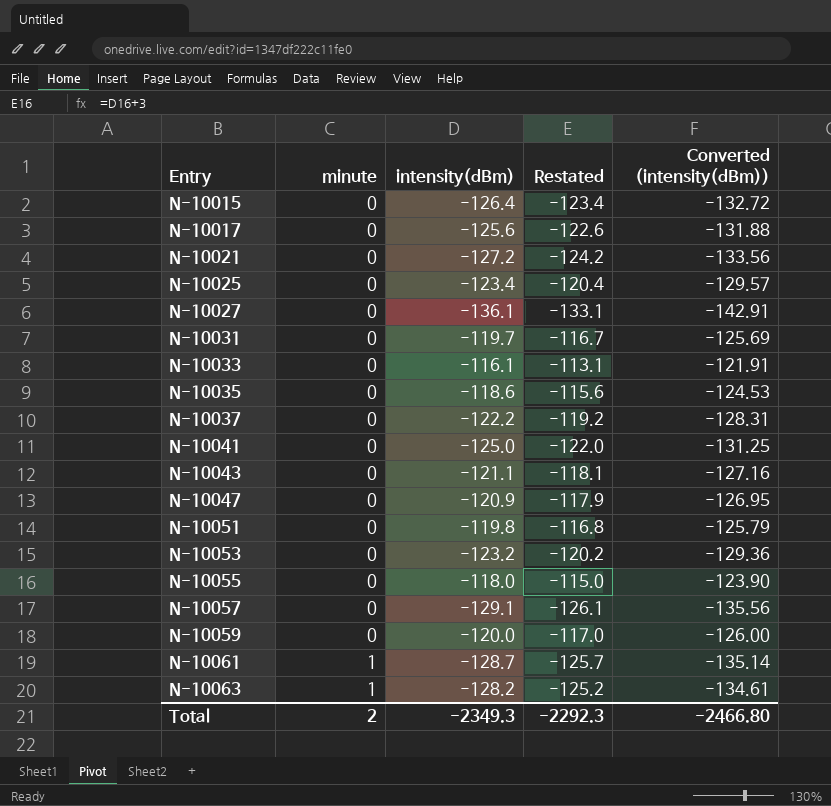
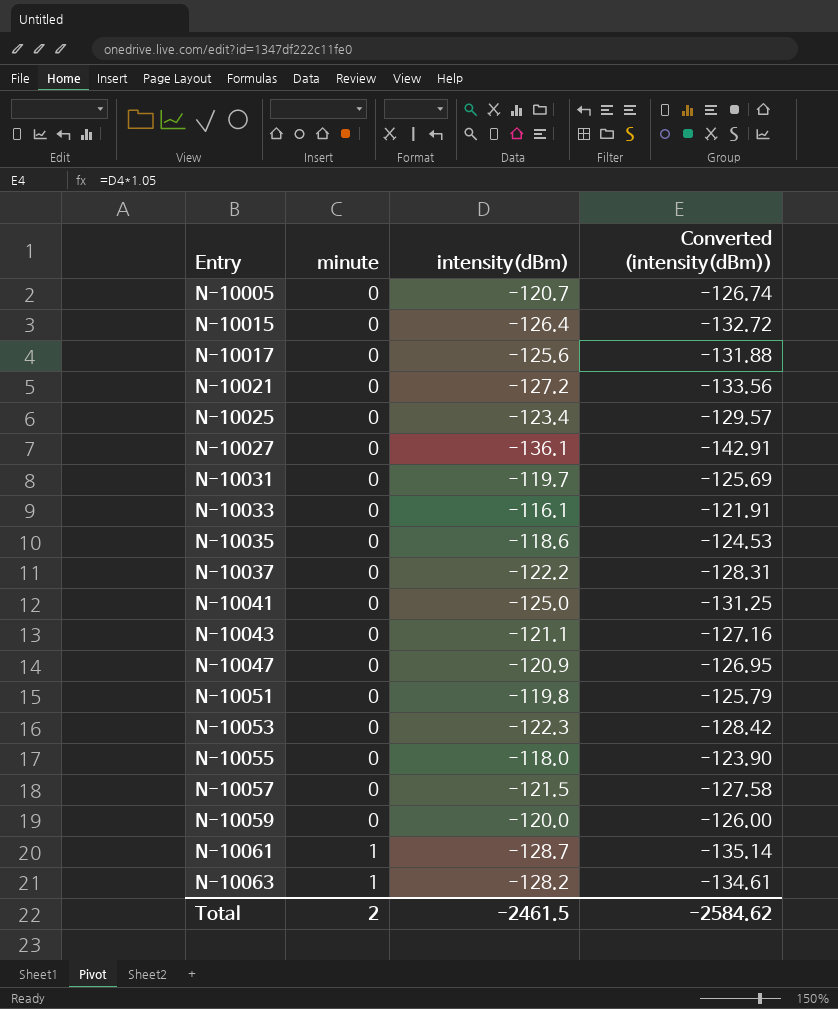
column Restated | formula: [intensity(dBm)] + 3 -> none
row N-10005: none -> 0 | -120.7 | -126.74
N-10053 | intensity(dBm): -123.2 -> -122.3
N-10053 | Converted (intensity(dBm)): -129.36 -> -128.42
N-10057 | intensity(dBm): -129.1 -> -121.5
N-10057 | Converted (intensity(dBm)): -135.56 -> -127.58
Total | intensity(dBm): -2349.3 -> -2461.5
Total | Converted (intensity(dBm)): -2466.80 -> -2584.62

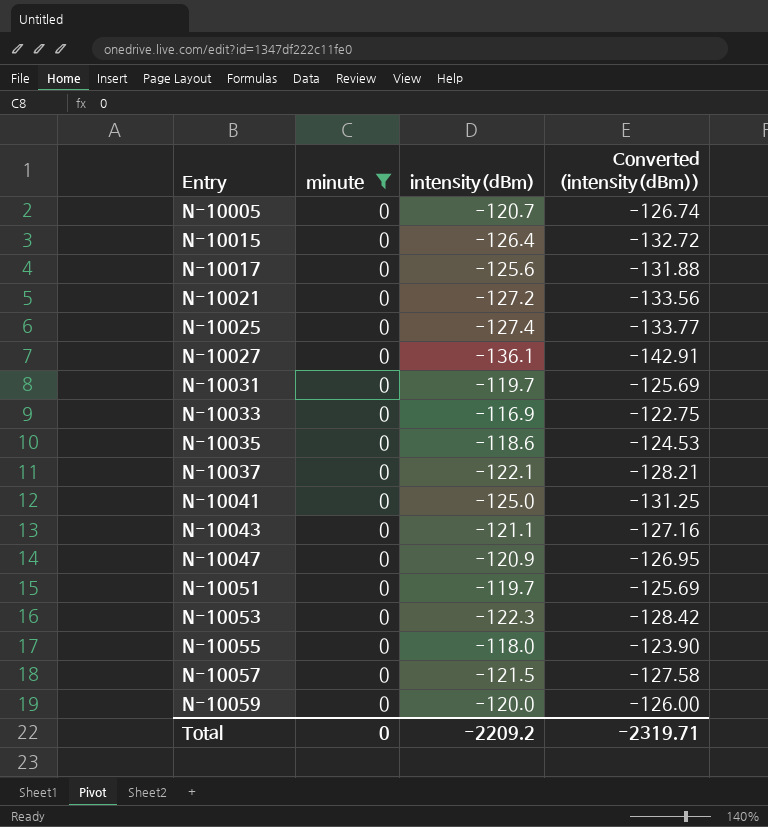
filter: none -> minute = 0
N-10025 | intensity(dBm): -123.4 -> -127.4
N-10025 | Converted (intensity(dBm)): -129.57 -> -133.77
N-10033 | intensity(dBm): -116.1 -> -116.9
N-10033 | Converted (intensity(dBm)): -121.91 -> -122.75
N-10037 | intensity(dBm): -122.2 -> -122.1
N-10037 | Converted (intensity(dBm)): -128.31 -> -128.21
N-10051 | intensity(dBm): -119.8 -> -119.7
N-10051 | Converted (intensity(dBm)): -125.79 -> -125.69
Total | minute: 2 -> 0
Total | intensity(dBm): -2461.5 -> -2209.2
Total | Converted (intensity(dBm)): -2584.62 -> -2319.71

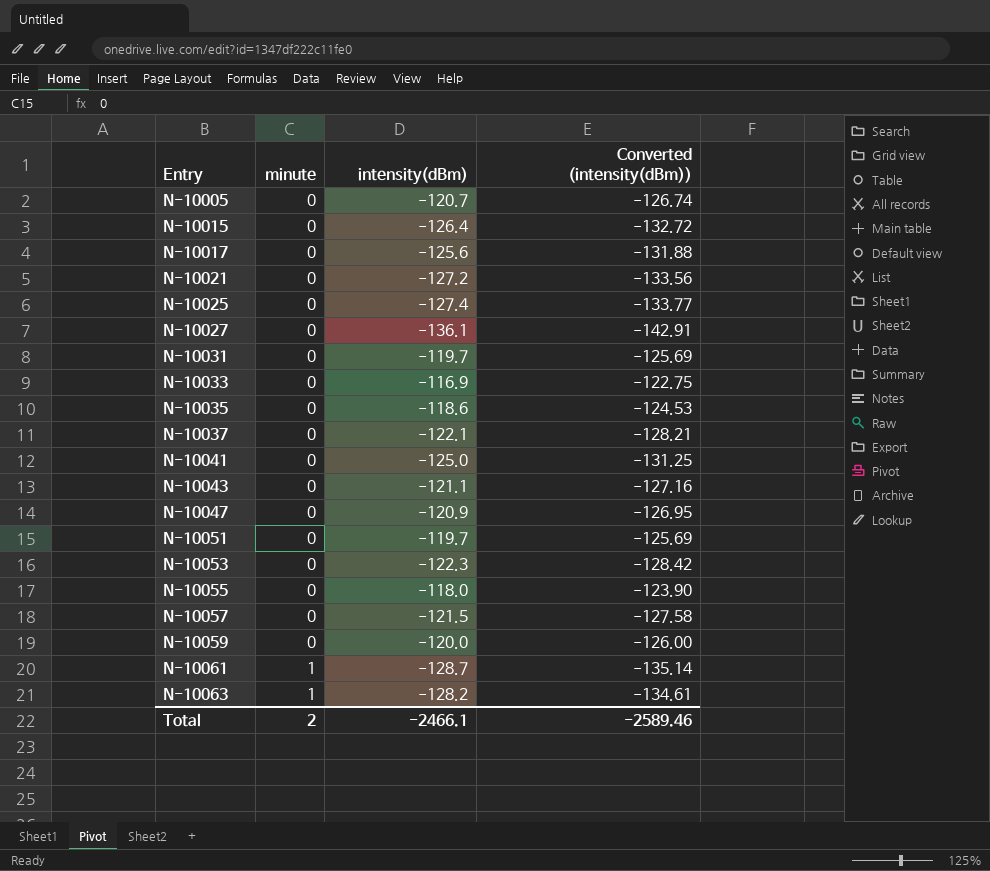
filter: minute = 0 -> none
Total | minute: 0 -> 2
Total | intensity(dBm): -2209.2 -> -2466.1
Total | Converted (intensity(dBm)): -2319.71 -> -2589.46

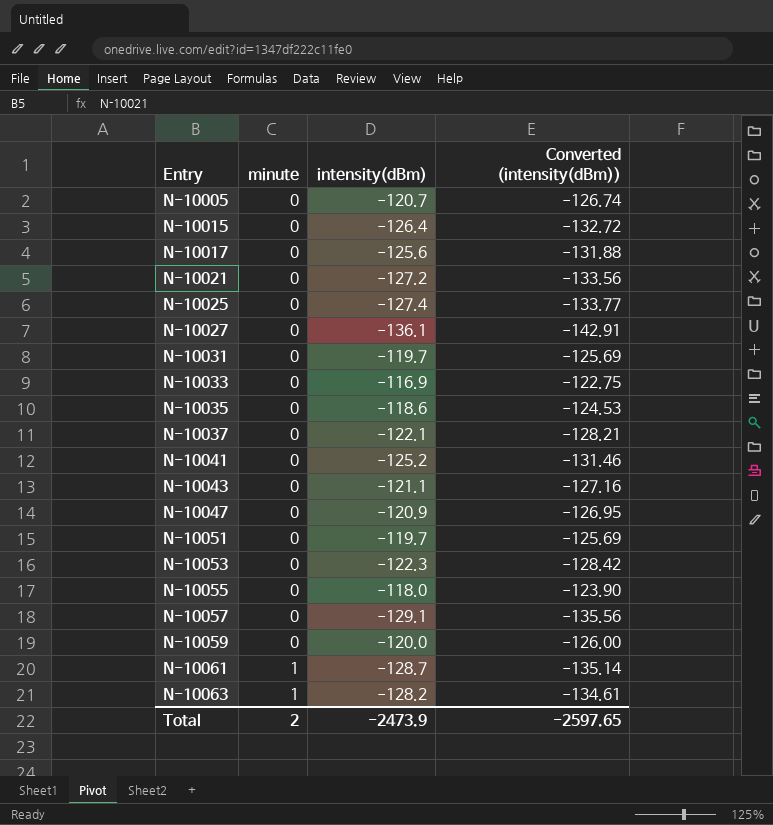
N-10041 | intensity(dBm): -125.0 -> -125.2
N-10041 | Converted (intensity(dBm)): -131.25 -> -131.46
N-10057 | intensity(dBm): -121.5 -> -129.1
N-10057 | Converted (intensity(dBm)): -127.58 -> -135.56
Total | intensity(dBm): -2466.1 -> -2473.9
Total | Converted (intensity(dBm)): -2589.46 -> -2597.65

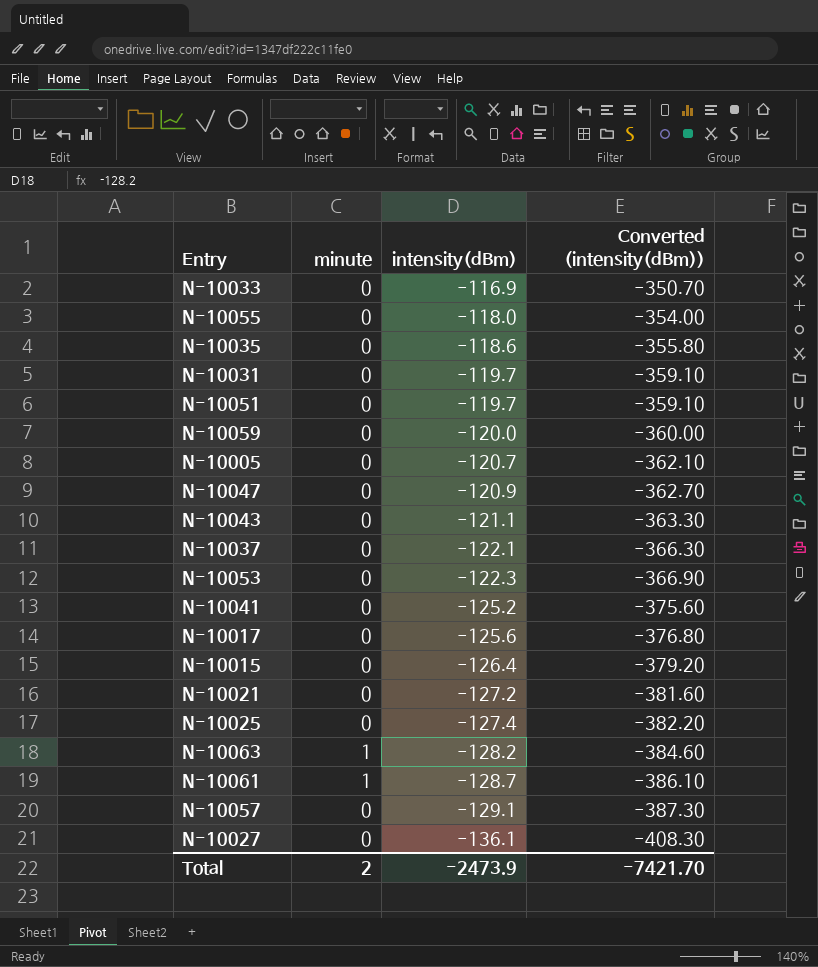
row order: Entry ascending -> intensity(dBm) descending
column Converted (intensity(dBm)) | formula: [intensity(dBm)] * 1.05 -> [intensity(dBm)] * 3
Total | Converted (intensity(dBm)): -2597.65 -> -7421.70

